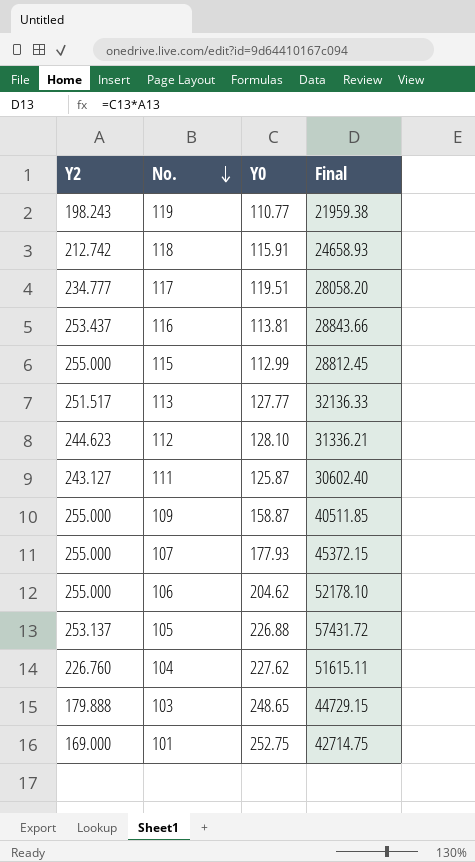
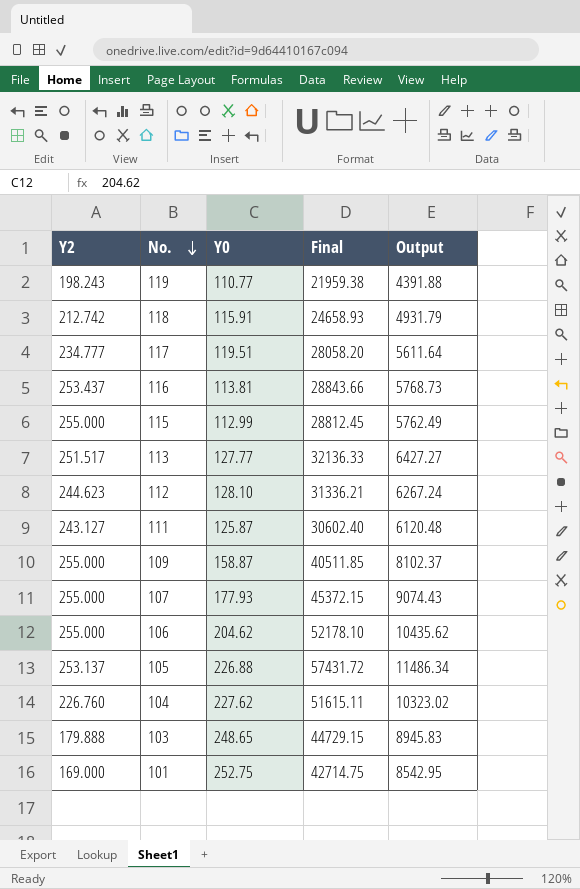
column Output | formula: none -> [Final] * 0.2

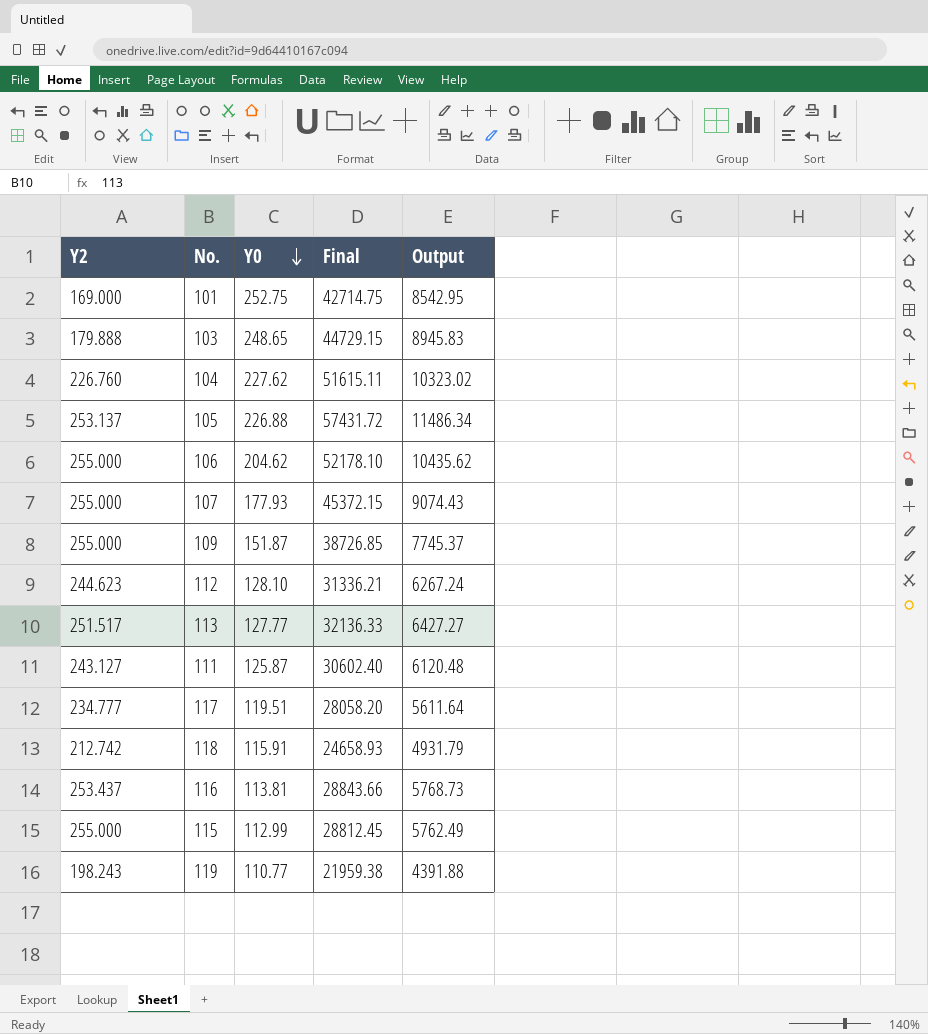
row order: No. descending -> Y0 descending
109 | Y0: 158.87 -> 151.87
109 | Final: 40511.85 -> 38726.85
109 | Output: 8102.37 -> 7745.37

